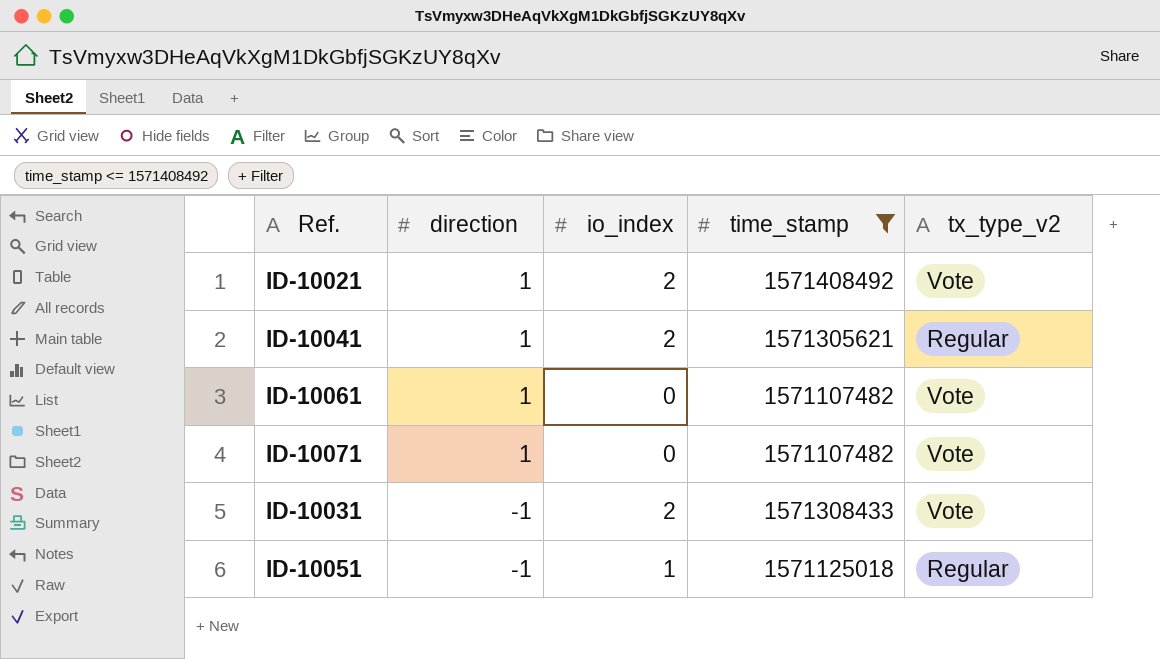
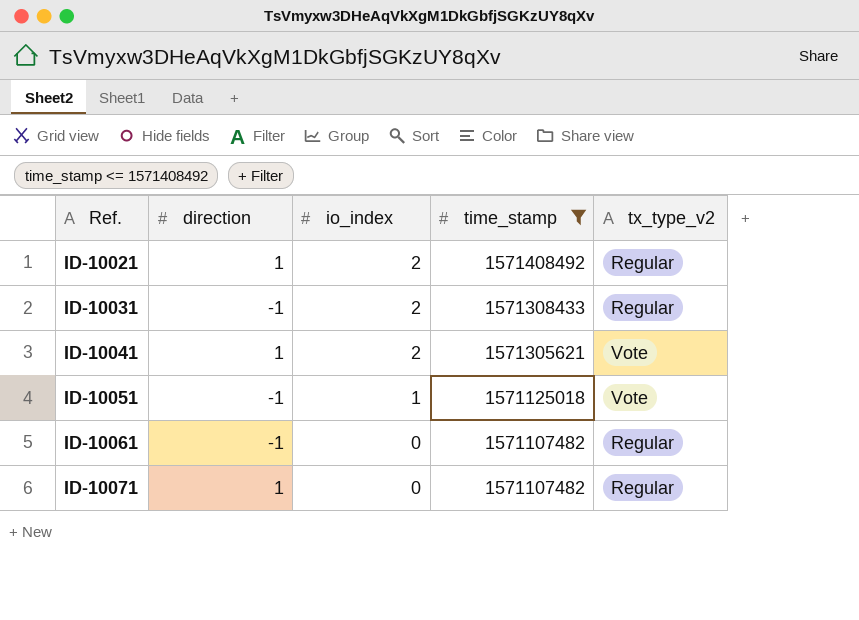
row order: direction descending -> Ref. ascending
ID-10021 | tx_type_v2: Vote -> Regular
ID-10031 | tx_type_v2: Vote -> Regular
ID-10041 | tx_type_v2: Regular -> Vote
ID-10051 | tx_type_v2: Regular -> Vote
ID-10061 | direction: 1 -> -1
ID-10061 | tx_type_v2: Vote -> Regular
ID-10071 | tx_type_v2: Vote -> Regular

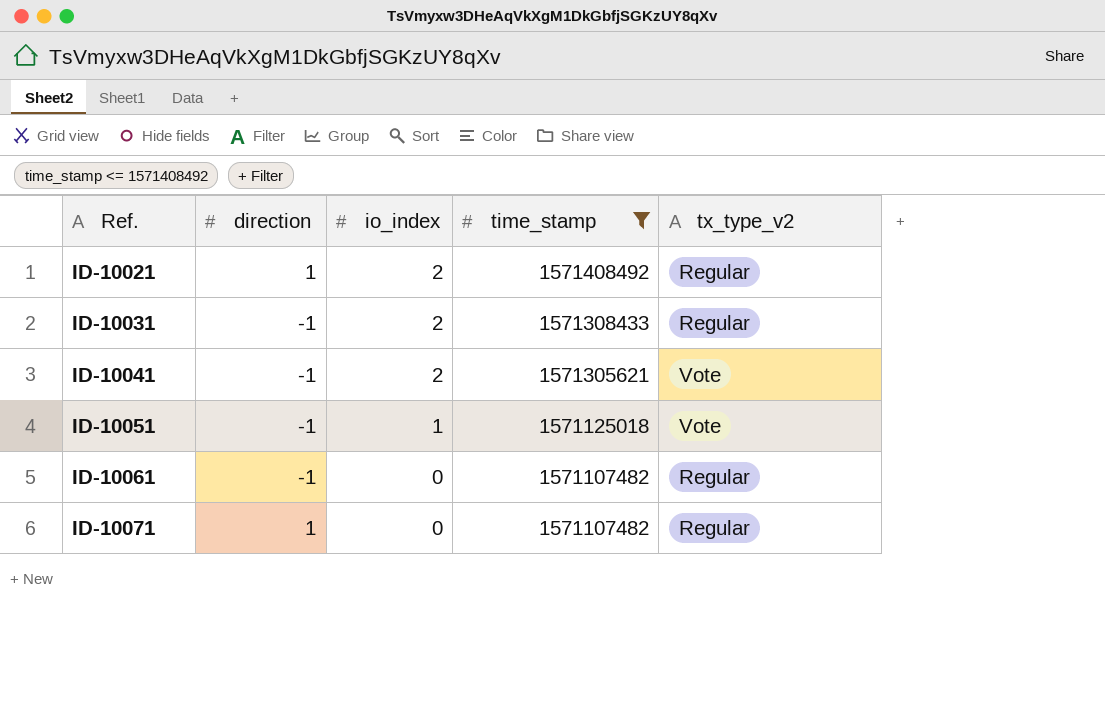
ID-10041 | direction: 1 -> -1

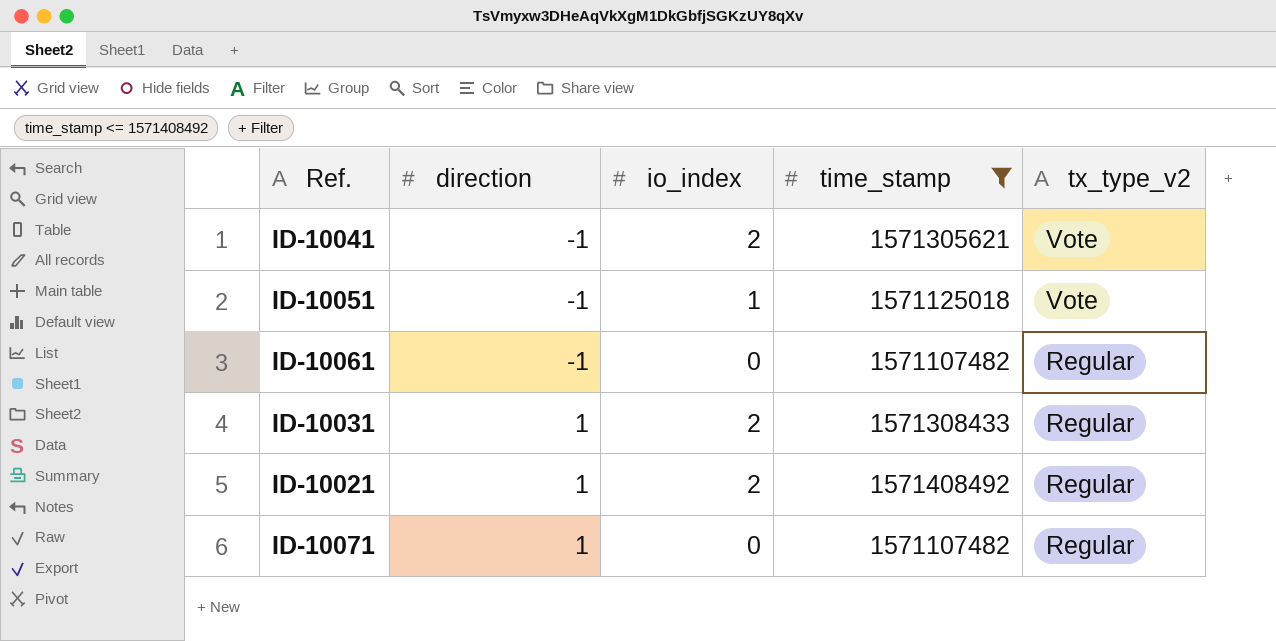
row order: Ref. ascending -> direction ascending
ID-10031 | direction: -1 -> 1

